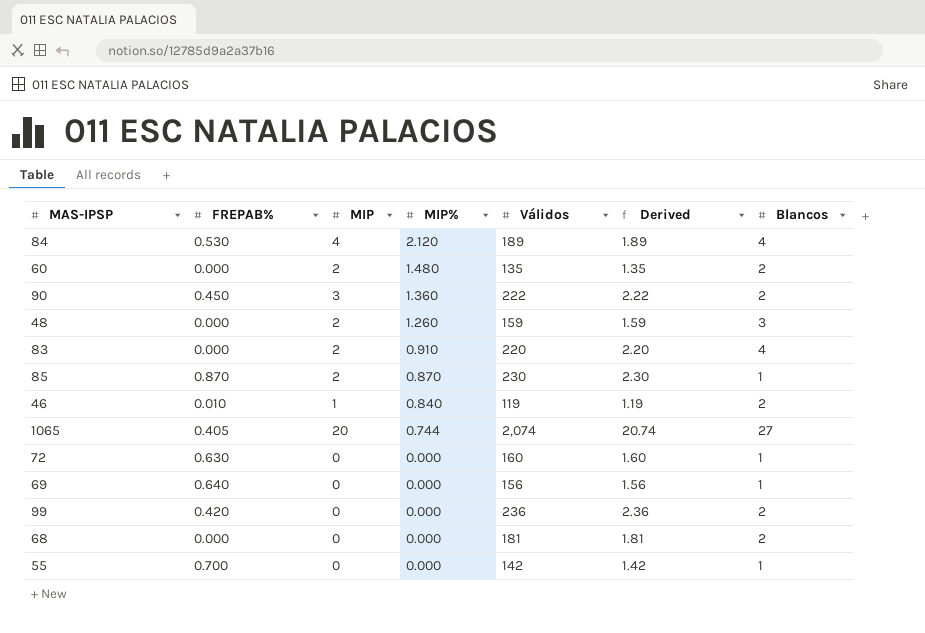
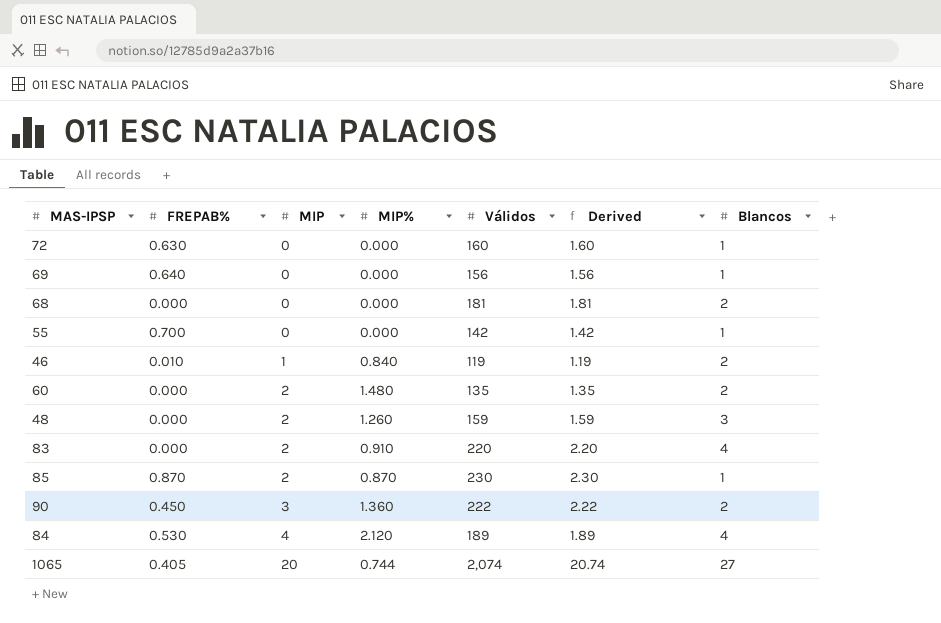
row order: MIP% descending -> MIP ascending
row 99: 0.420 | 0 | 0.000 | 236 | 2.36 | 2 -> none

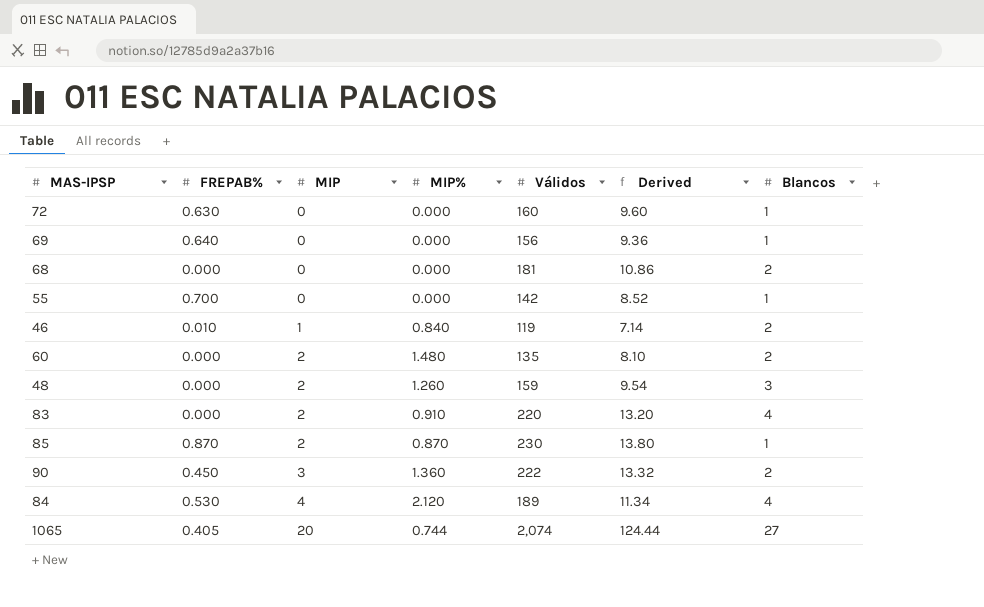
column Derived | formula: [Válidos] * 0.01 -> [Válidos] * 0.06

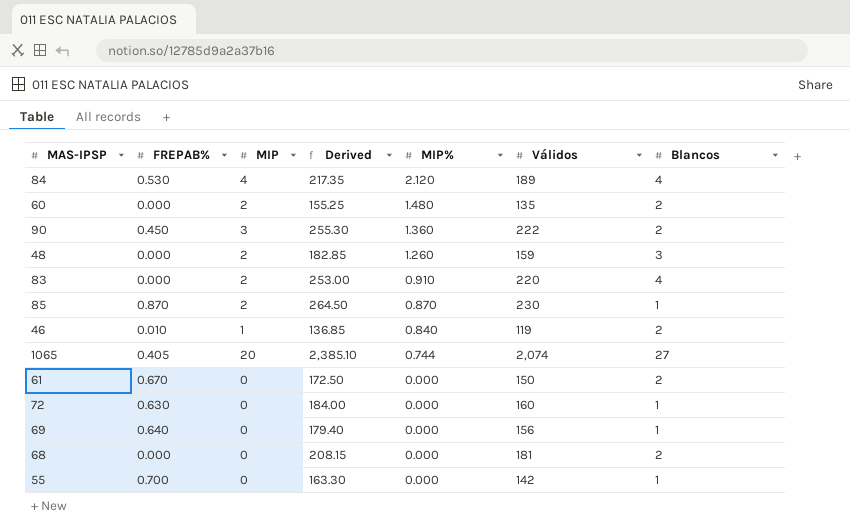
row order: MIP ascending -> MIP% descending
column Derived | formula: [Válidos] * 0.06 -> [Válidos] * 1.15
column Derived | position: 6 -> 4
row 61: none -> 0.670 | 0 | 172.50 | 0.000 | 150 | 2

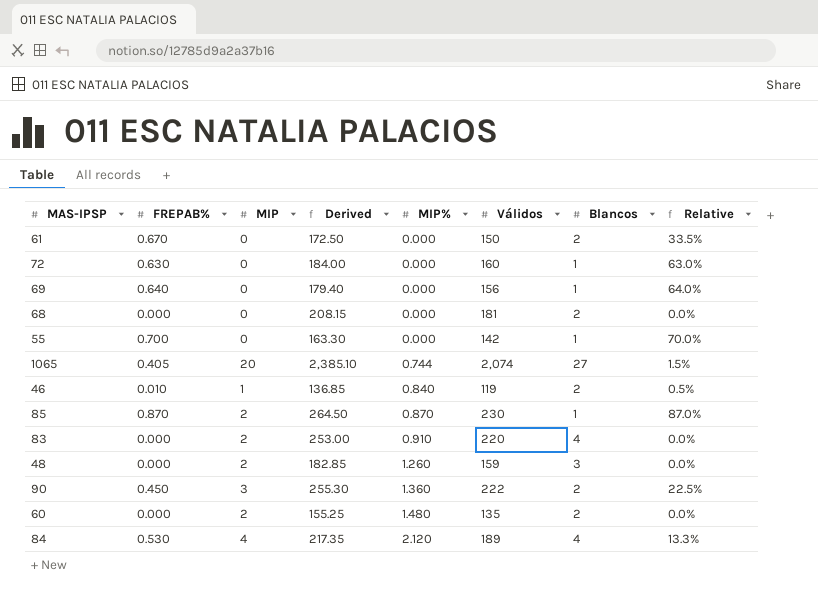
row order: MIP% descending -> MIP% ascending
column Relative | formula: none -> [FREPAB%] / [Blancos]

